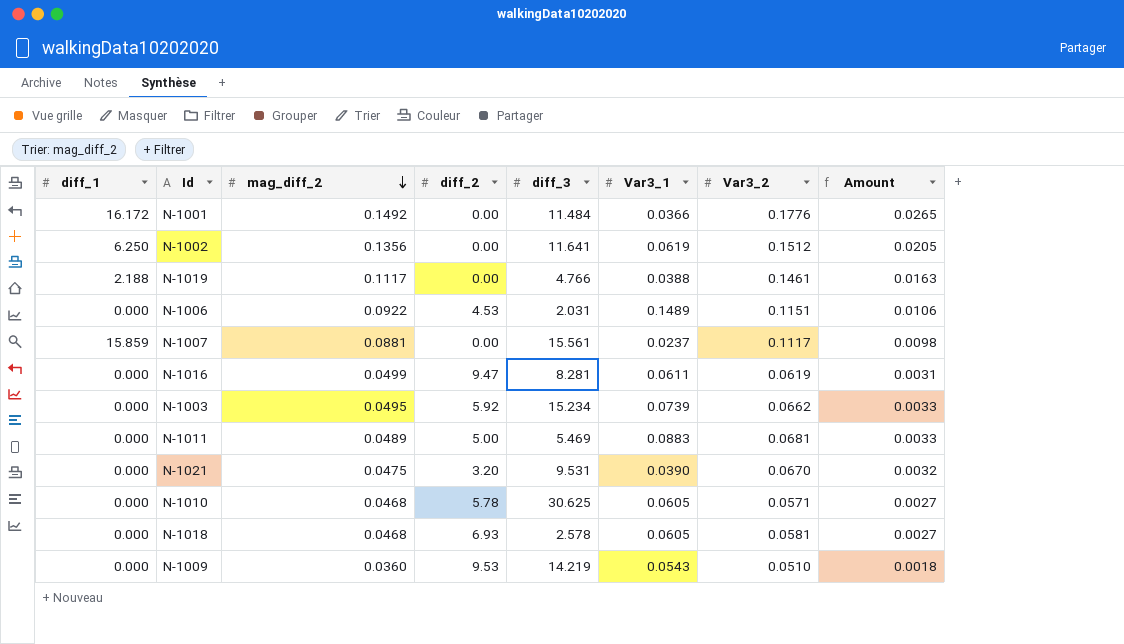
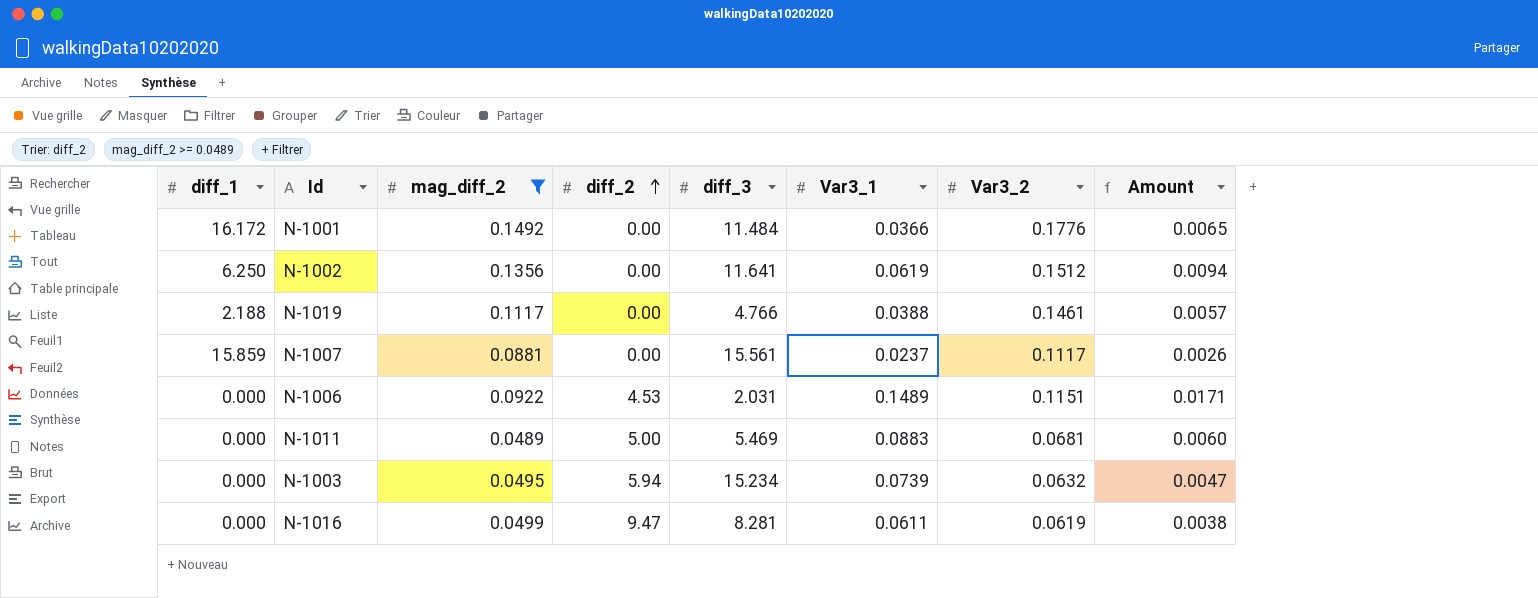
filter: none -> mag_diff_2 >= 0.0489
row order: mag_diff_2 descending -> diff_2 ascending
column Amount | formula: [mag_diff_2] * [Var3_2] -> [Var3_1] * [Var3_2]
N-1003 | diff_2: 5.92 -> 5.94
N-1003 | Var3_2: 0.0662 -> 0.0632

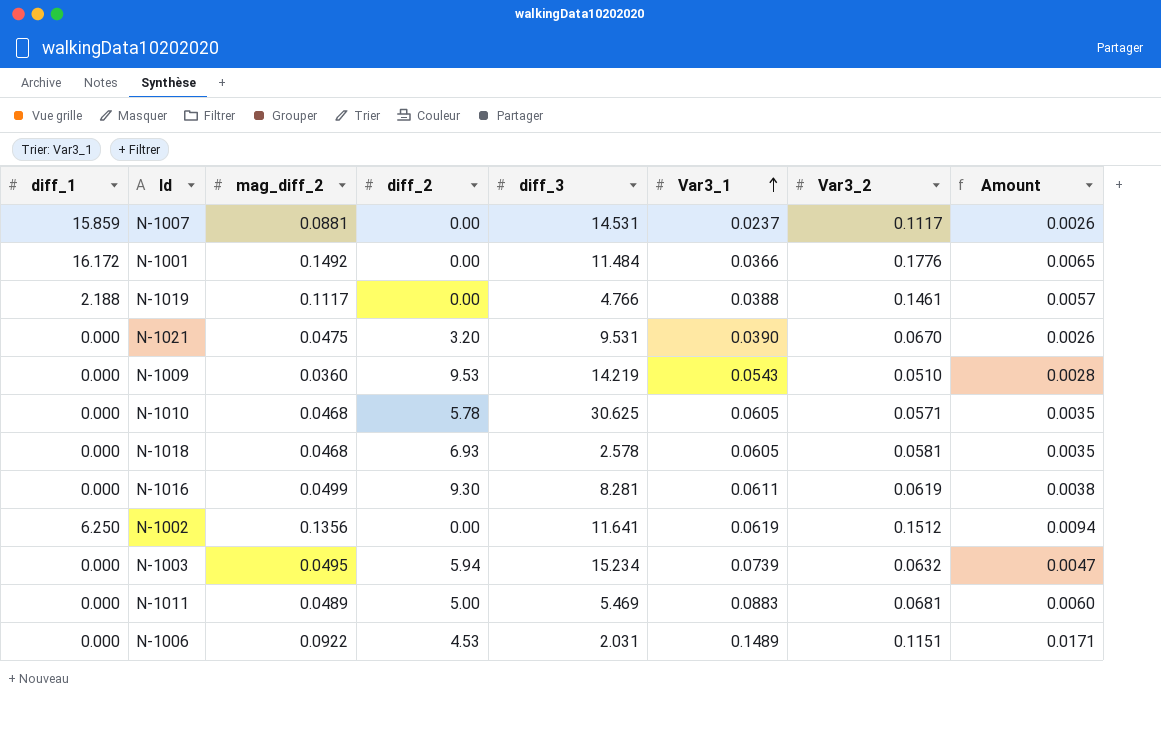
filter: mag_diff_2 >= 0.0489 -> none
row order: diff_2 ascending -> Var3_1 ascending
N-1007 | diff_3: 15.561 -> 14.531
N-1016 | diff_2: 9.47 -> 9.30

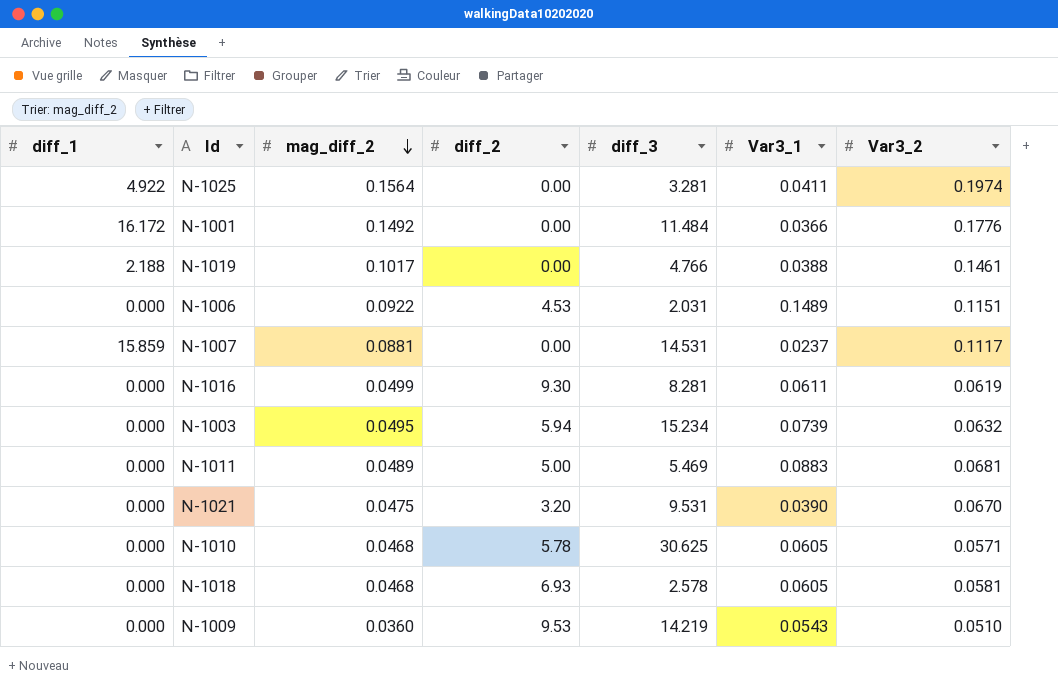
row order: Var3_1 ascending -> mag_diff_2 descending
column Amount | formula: [Var3_1] * [Var3_2] -> none
row N-1002: 6.250 | 0.1356 | 0.00 | 11.641 | 0.0619 | 0.1512 | 0.0094 -> none
row N-1025: none -> 4.922 | 0.1564 | 0.00 | 3.281 | 0.0411 | 0.1974
N-1019 | mag_diff_2: 0.1117 -> 0.1017

